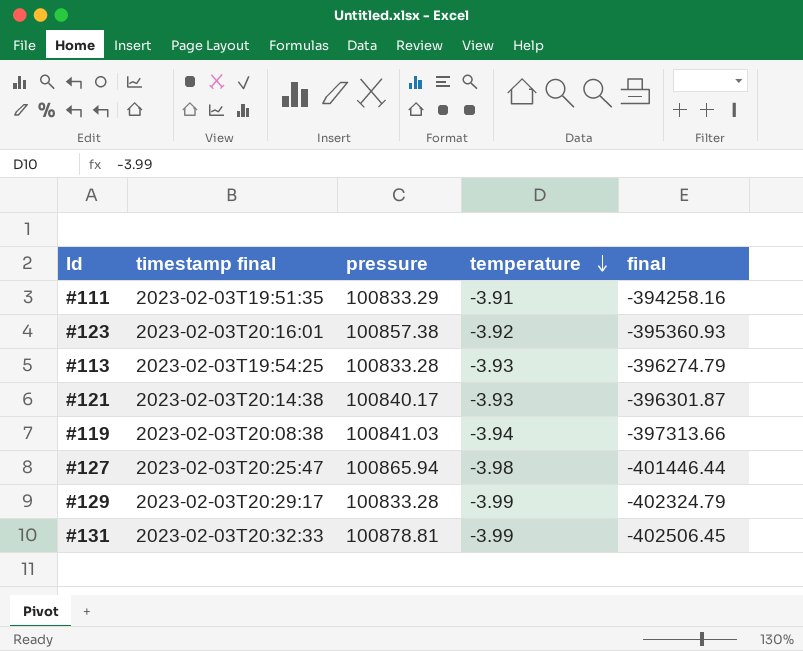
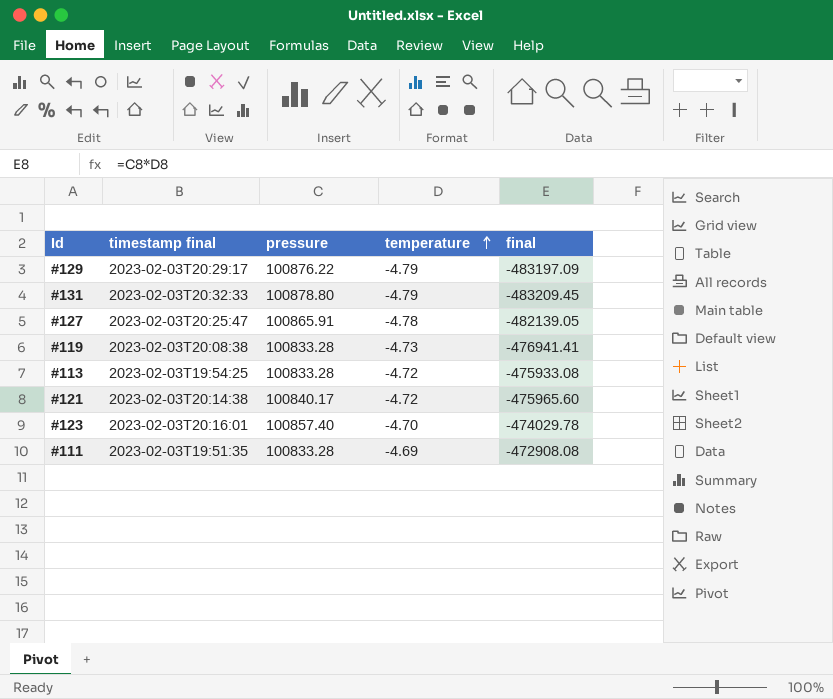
row order: temperature descending -> temperature ascending
#129 | pressure: 100833.28 -> 100876.22
#129 | temperature: -3.99 -> -4.79
#129 | final: -402324.79 -> -483197.09
#131 | pressure: 100878.81 -> 100878.80
#131 | temperature: -3.99 -> -4.79
#131 | final: -402506.45 -> -483209.45
#127 | pressure: 100865.94 -> 100865.91
#127 | temperature: -3.98 -> -4.78
#127 | final: -401446.44 -> -482139.05
#119 | pressure: 100841.03 -> 100833.28
#119 | temperature: -3.94 -> -4.73
#119 | final: -397313.66 -> -476941.41
#113 | temperature: -3.93 -> -4.72
#113 | final: -396274.79 -> -475933.08
#121 | temperature: -3.93 -> -4.72
#121 | final: -396301.87 -> -475965.60
#123 | pressure: 100857.38 -> 100857.40
#123 | temperature: -3.92 -> -4.70
#123 | final: -395360.93 -> -474029.78
#111 | pressure: 100833.29 -> 100833.28
#111 | temperature: -3.91 -> -4.69
#111 | final: -394258.16 -> -472908.08

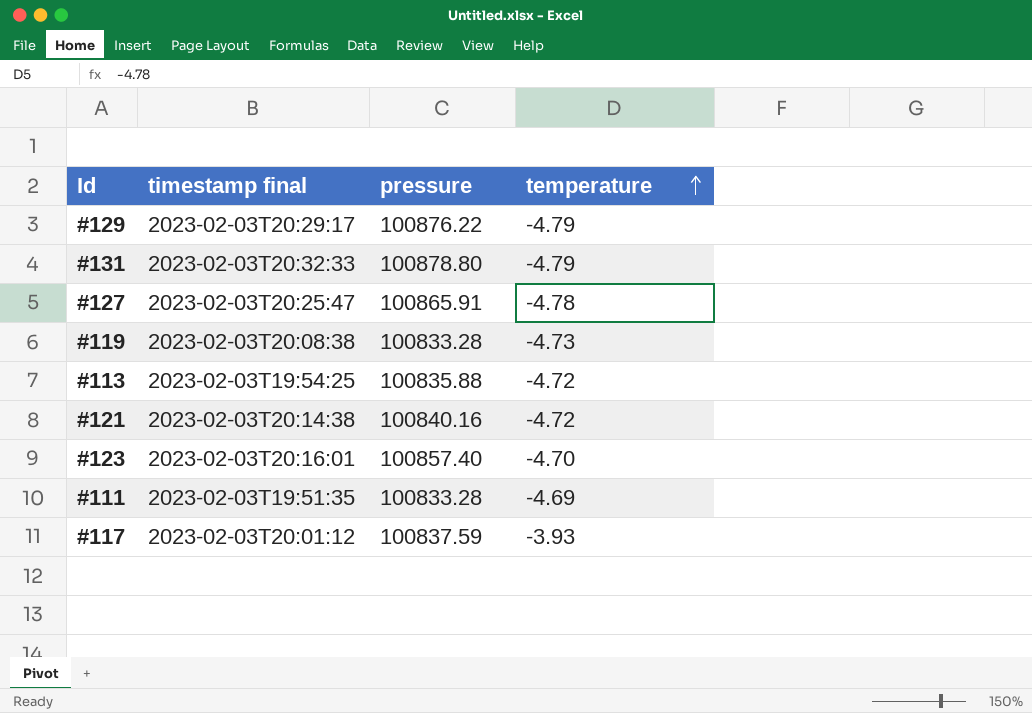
column final | formula: [pressure] * [temperature] -> none
#113 | pressure: 100833.28 -> 100835.88
#121 | pressure: 100840.17 -> 100840.16
row #117: none -> 2023-02-03T20:01:12 | 100837.59 | -3.93

